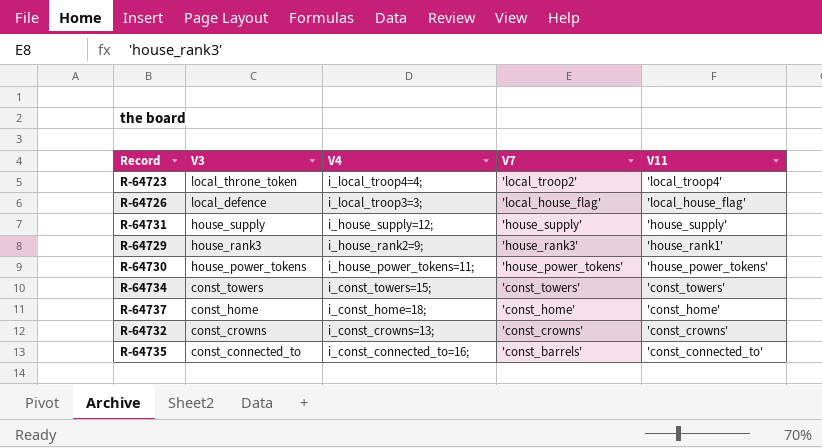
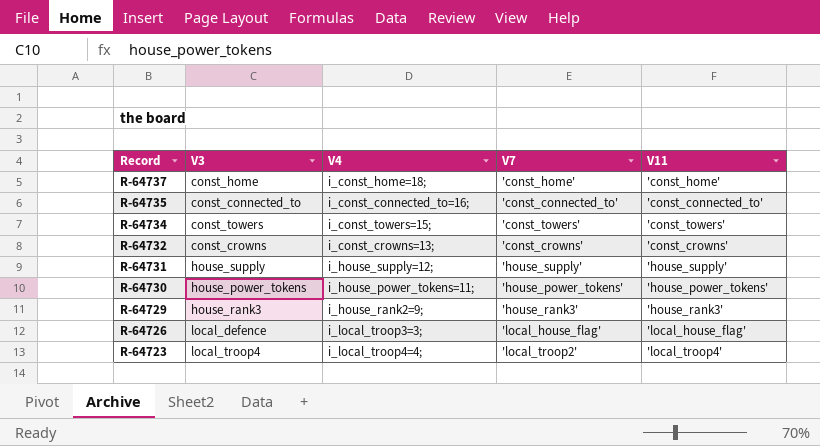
row order: V3 descending -> Record descending
R-64735 | V7: 'const_barrels' -> 'const_connected_to'
R-64729 | V11: 'house_rank1' -> 'house_rank3'
R-64723 | V3: local_throne_token -> local_troop4

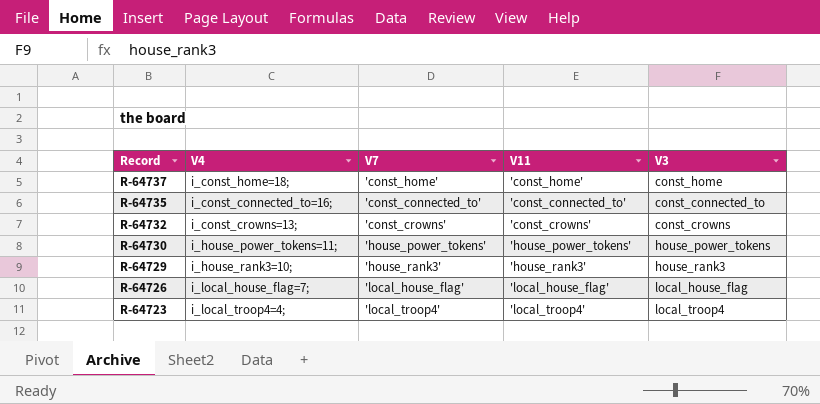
column V3 | position: 2 -> 5
row R-64734: const_towers | i_const_towers=15; | 'const_towers' | 'const_towers' -> none
row R-64731: house_supply | i_house_supply=12; | 'house_supply' | 'house_supply' -> none
R-64729 | V4: i_house_rank2=9; -> i_house_rank3=10;
R-64726 | V4: i_local_troop3=3; -> i_local_house_flag=7;
R-64726 | V3: local_defence -> local_house_flag
R-64723 | V7: 'local_troop2' -> 'local_troop4'

